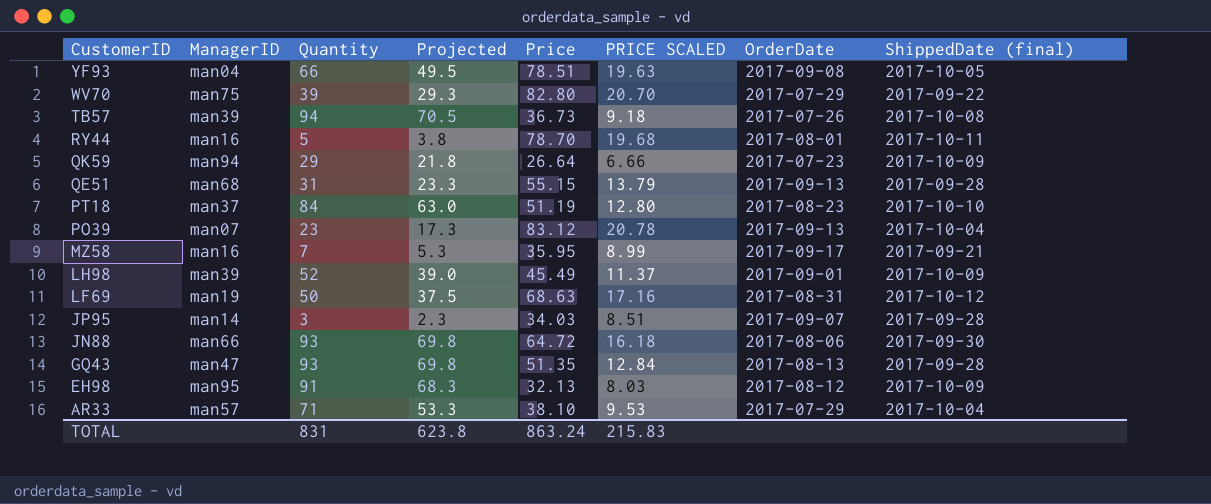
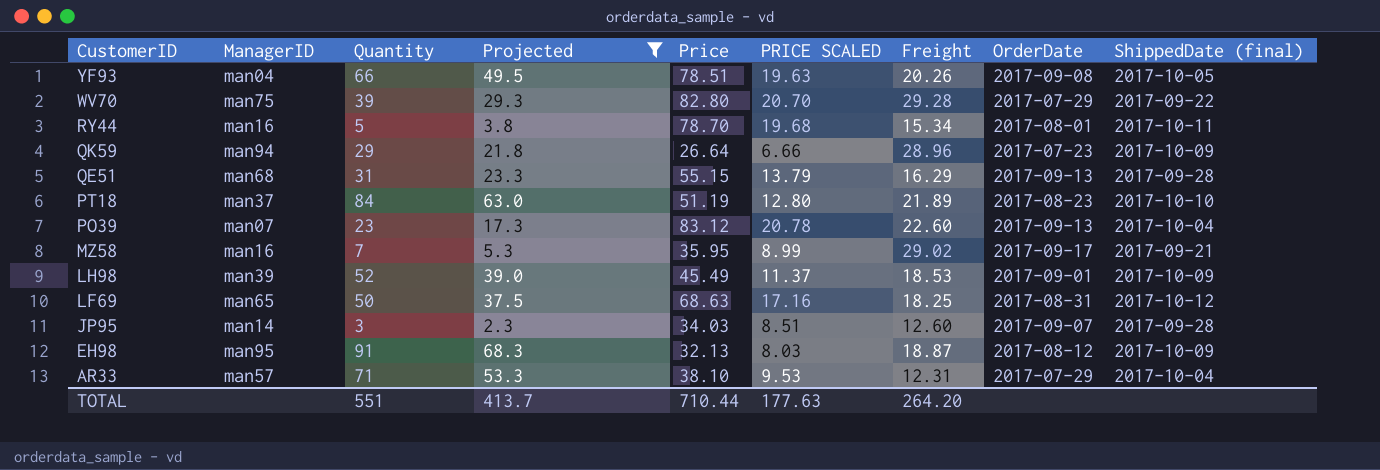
filter: none -> Projected <= 68.3
column Freight | position: none -> 7
LF69 | ManagerID: man19 -> man65
TOTAL | Quantity: 831 -> 551
TOTAL | Projected: 623.8 -> 413.7
TOTAL | Price: 863.24 -> 710.44
TOTAL | PRICE SCALED: 215.83 -> 177.63

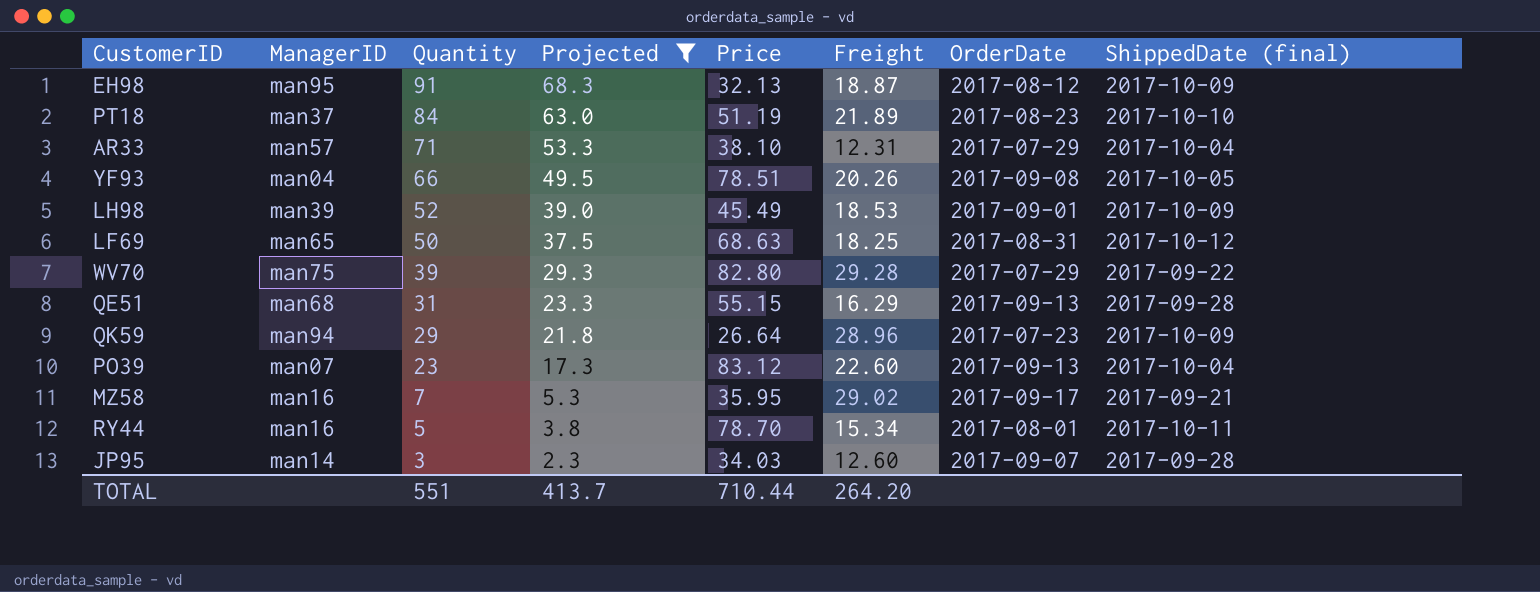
row order: CustomerID descending -> Quantity descending
column PRICE SCALED | formula: [Price] * 0.25 -> none

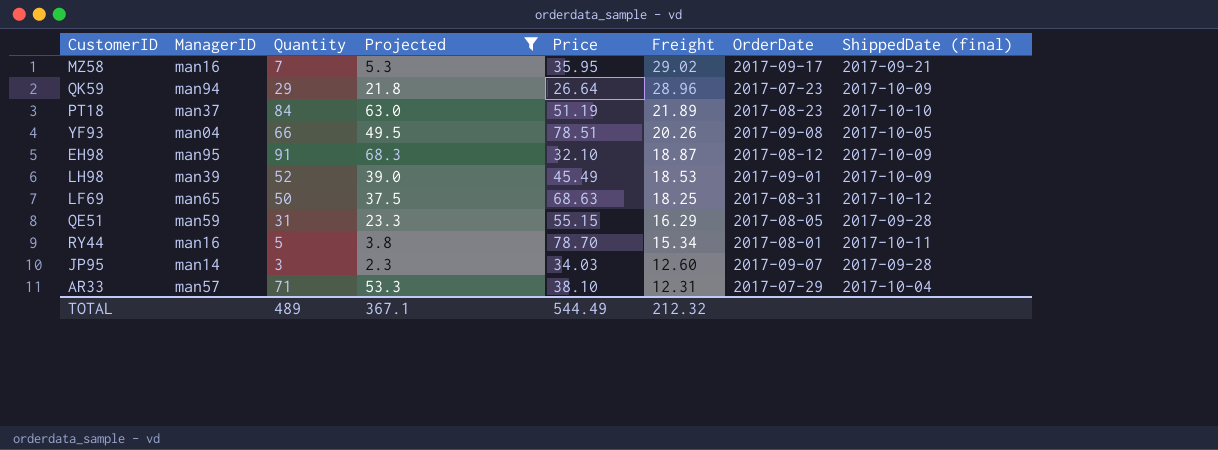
row order: Quantity descending -> Freight descending
row WV70: man75 | 39 | 29.3 | 82.80 | 29.28 | 2017-07-29 | 2017-09-22 -> none
row PO39: man07 | 23 | 17.3 | 83.12 | 22.60 | 2017-09-13 | 2017-10-04 -> none
EH98 | Price: 32.13 -> 32.10
QE51 | ManagerID: man68 -> man59
QE51 | OrderDate: 2017-09-13 -> 2017-08-05
TOTAL | Quantity: 551 -> 489
TOTAL | Projected: 413.7 -> 367.1
TOTAL | Price: 710.44 -> 544.49
TOTAL | Freight: 264.20 -> 212.32

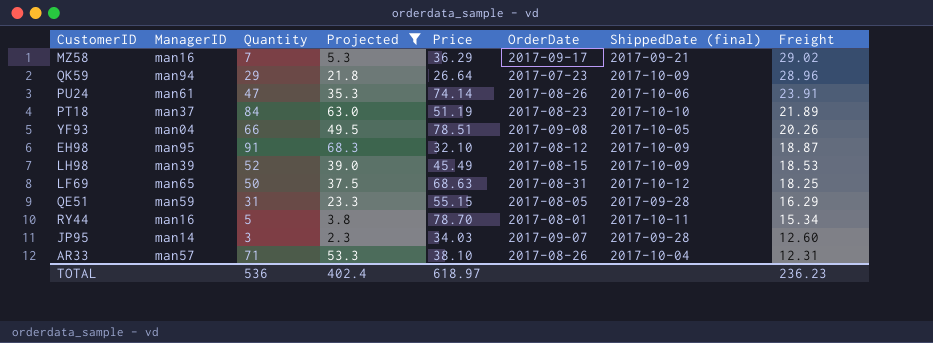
column Freight | position: 6 -> 8
MZ58 | Price: 35.95 -> 36.29
row PU24: none -> man61 | 47 | 35.3 | 74.14 | 2017-08-26 | 2017-10-06 | 23.91
LH98 | OrderDate: 2017-09-01 -> 2017-08-15
AR33 | OrderDate: 2017-07-29 -> 2017-08-26
TOTAL | Quantity: 489 -> 536
TOTAL | Projected: 367.1 -> 402.4
TOTAL | Price: 544.49 -> 618.97
TOTAL | Freight: 212.32 -> 236.23

